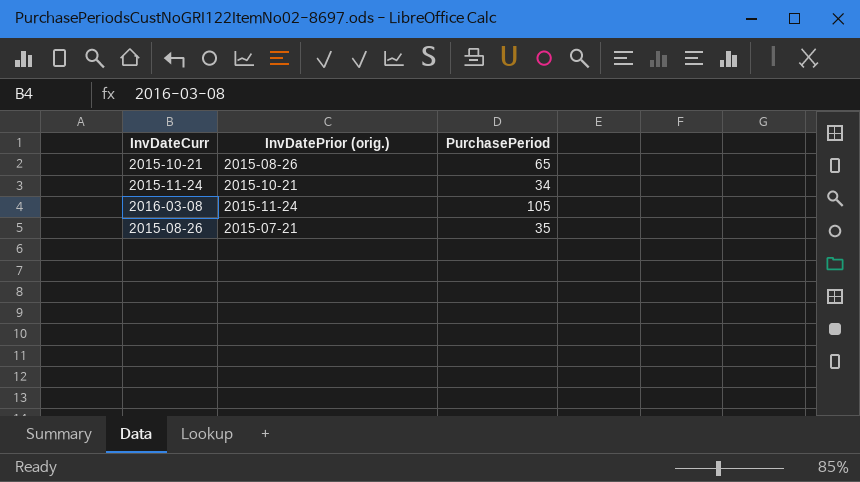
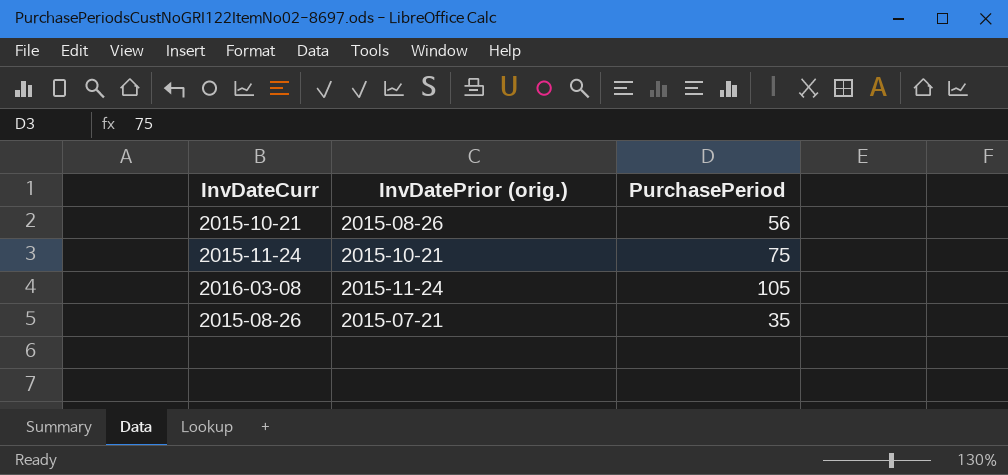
2015-10-21 | PurchasePeriod: 65 -> 56
2015-11-24 | PurchasePeriod: 34 -> 75

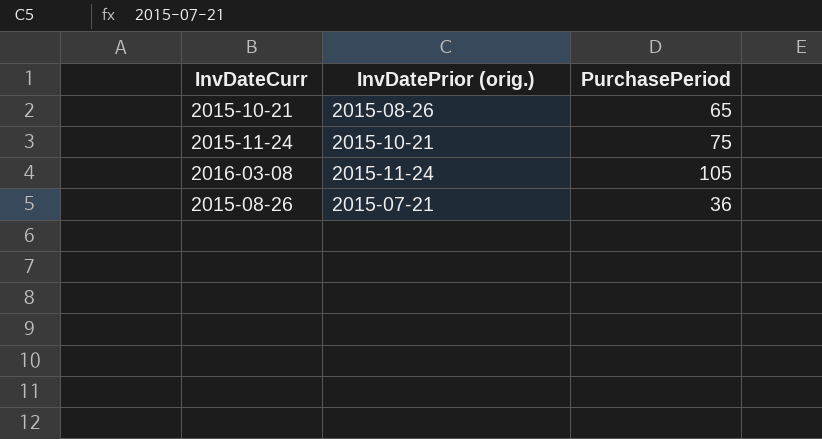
2015-10-21 | PurchasePeriod: 56 -> 65
2015-08-26 | PurchasePeriod: 35 -> 36

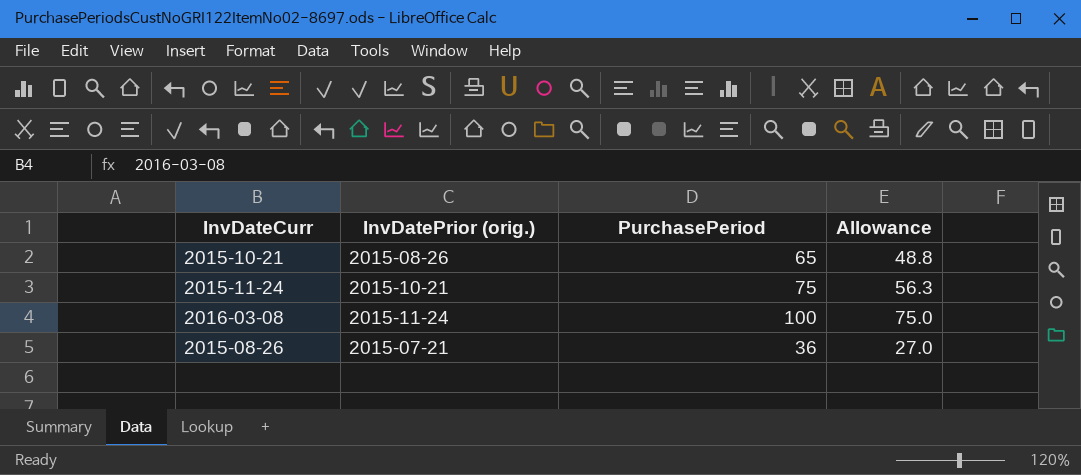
column Allowance | formula: none -> [PurchasePeriod] * 0.75
2016-03-08 | PurchasePeriod: 105 -> 100

